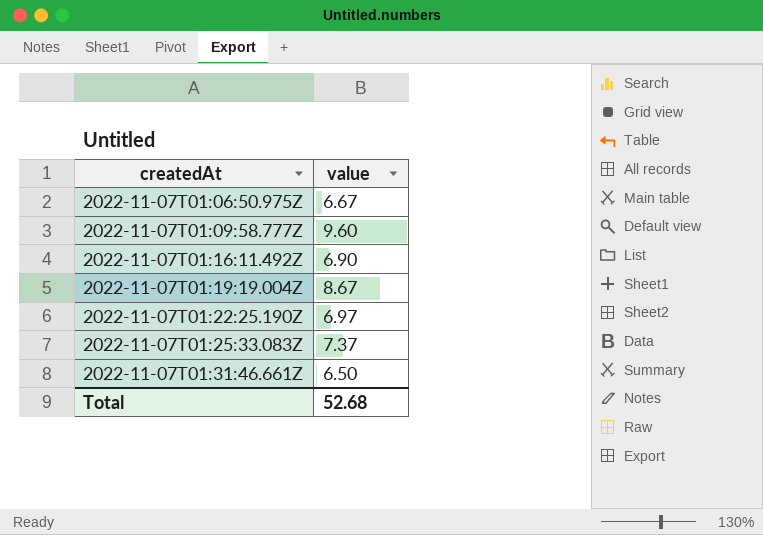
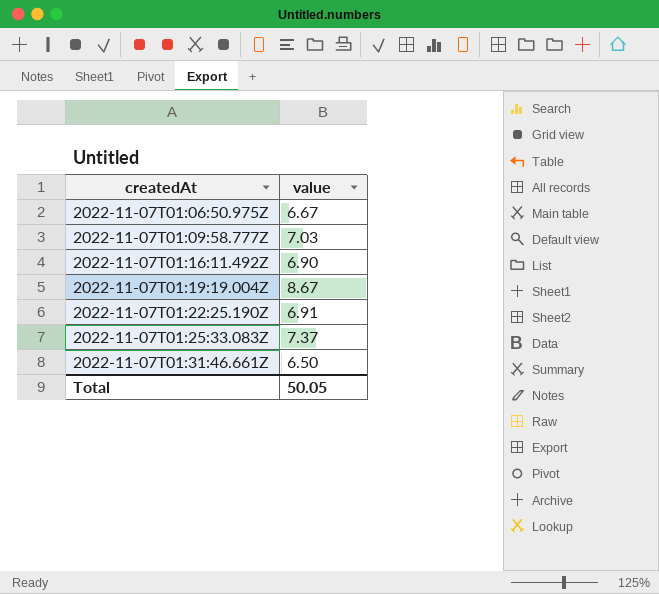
2022-11-07T01:09:58.777Z | value: 9.60 -> 7.03
2022-11-07T01:22:25.190Z | value: 6.97 -> 6.91
Total | value: 52.68 -> 50.05

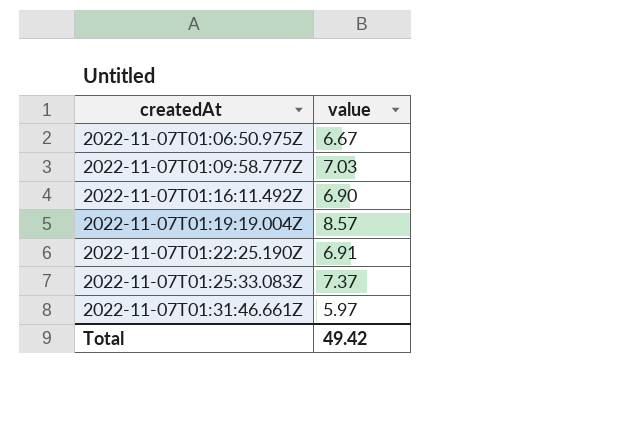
2022-11-07T01:19:19.004Z | value: 8.67 -> 8.57
2022-11-07T01:31:46.661Z | value: 6.50 -> 5.97
Total | value: 50.05 -> 49.42

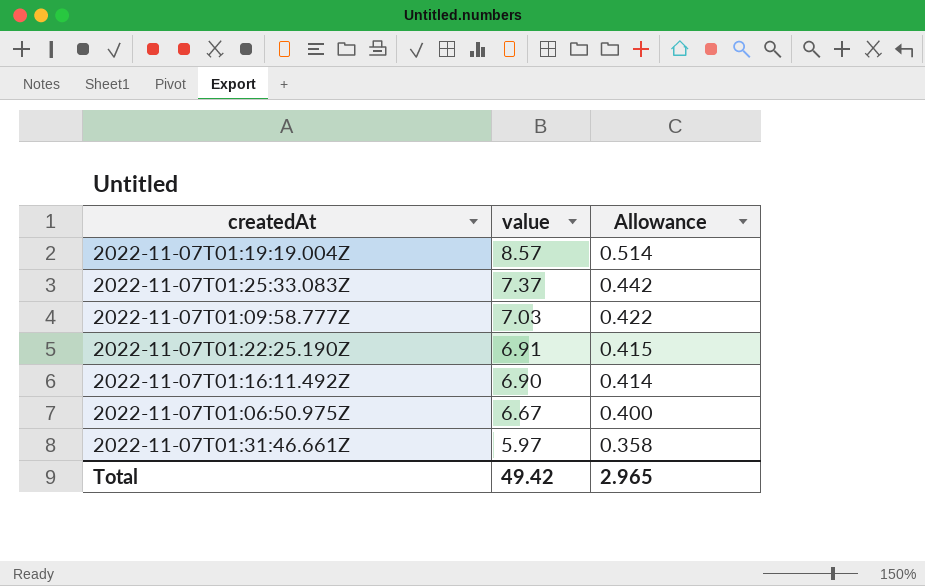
row order: createdAt ascending -> value descending
column Allowance | formula: none -> [value] * 0.06

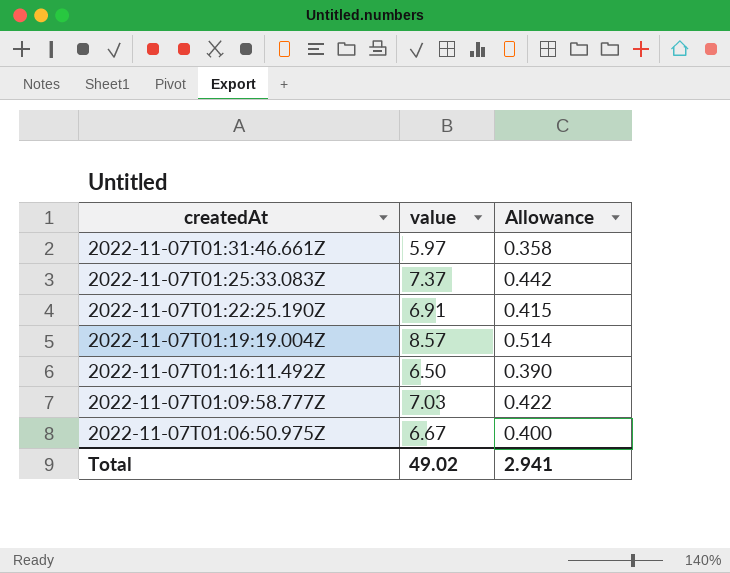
row order: value descending -> createdAt descending
2022-11-07T01:16:11.492Z | value: 6.90 -> 6.50
2022-11-07T01:16:11.492Z | Allowance: 0.414 -> 0.390
Total | value: 49.42 -> 49.02
Total | Allowance: 2.965 -> 2.941

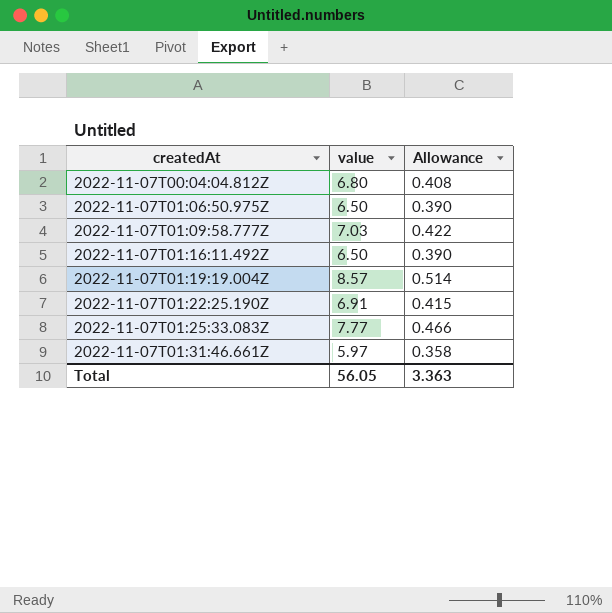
row order: createdAt descending -> createdAt ascending
row 2022-11-07T00:04:04.812Z: none -> 6.80 | 0.408
2022-11-07T01:06:50.975Z | value: 6.67 -> 6.50
2022-11-07T01:06:50.975Z | Allowance: 0.400 -> 0.390
2022-11-07T01:25:33.083Z | value: 7.37 -> 7.77
2022-11-07T01:25:33.083Z | Allowance: 0.442 -> 0.466
Total | value: 49.02 -> 56.05
Total | Allowance: 2.941 -> 3.363

